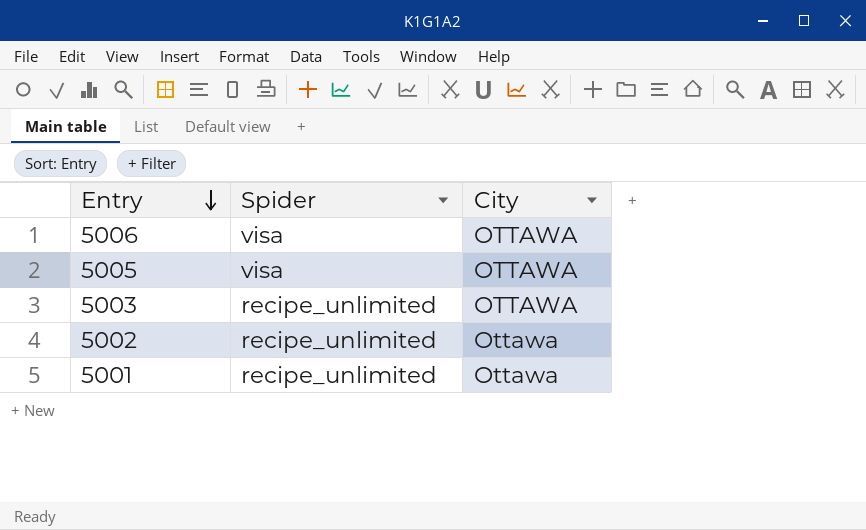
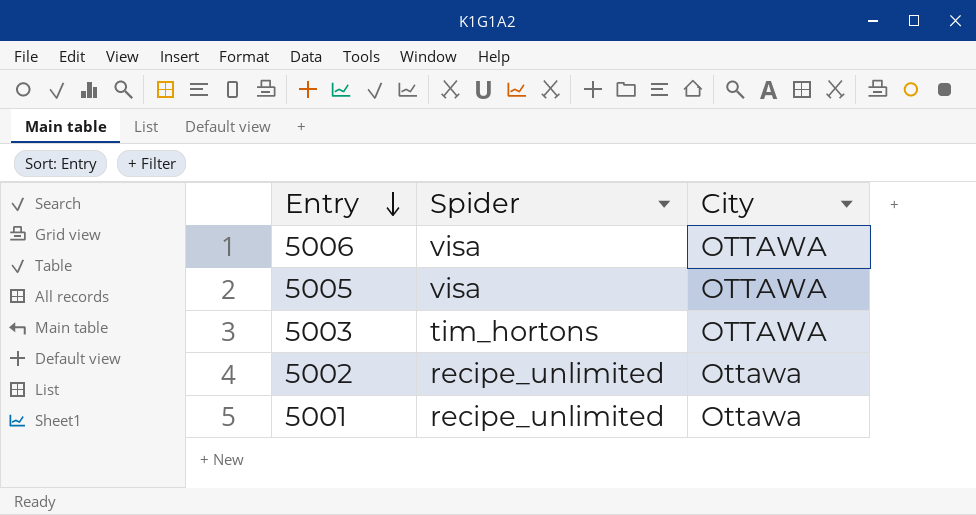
5003 | Spider: recipe_unlimited -> tim_hortons

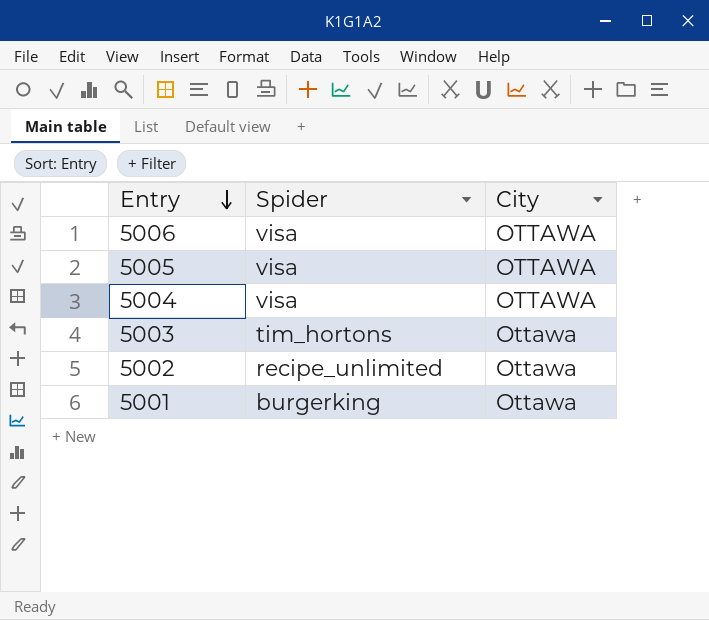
row 5004: none -> visa | OTTAWA
5003 | City: OTTAWA -> Ottawa
5001 | Spider: recipe_unlimited -> burgerking

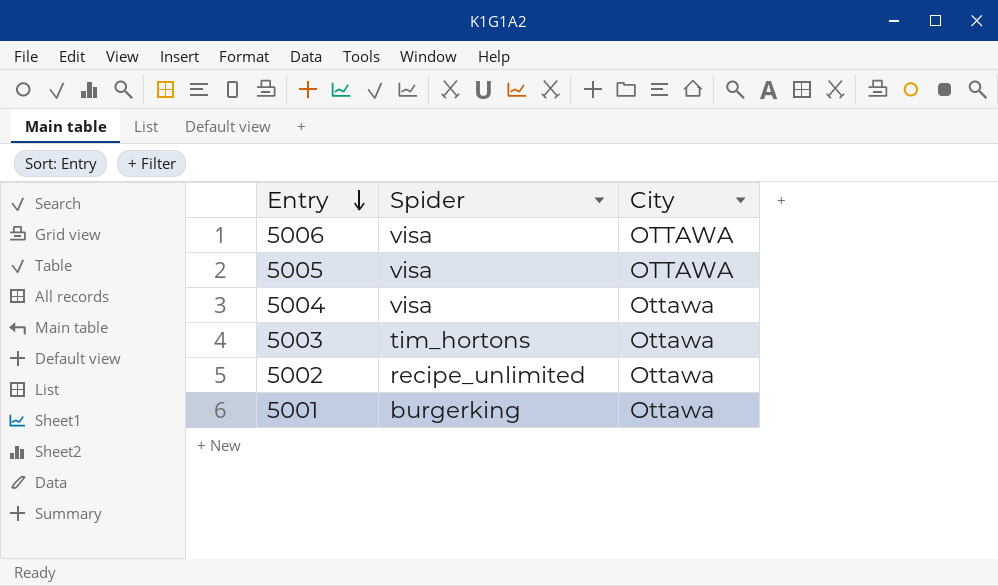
5004 | City: OTTAWA -> Ottawa

